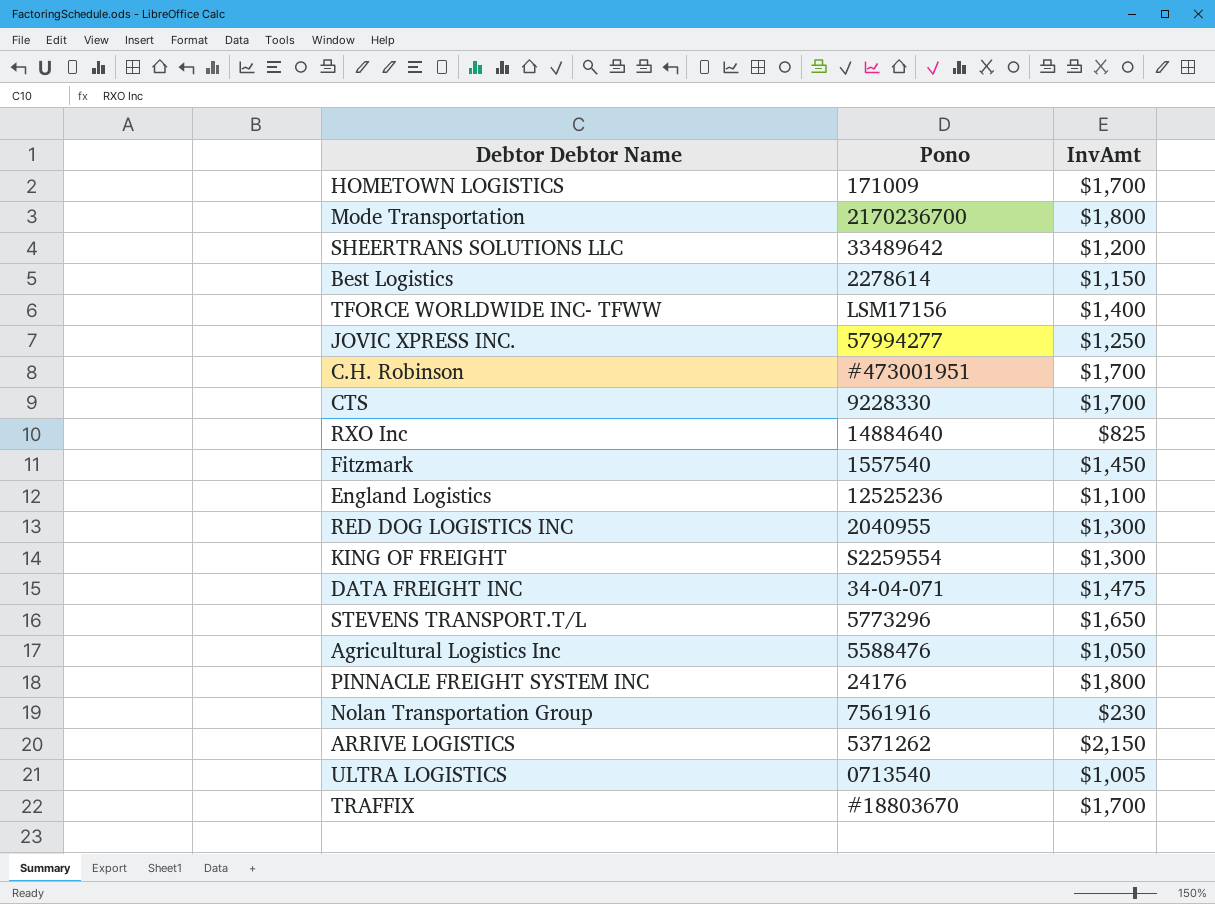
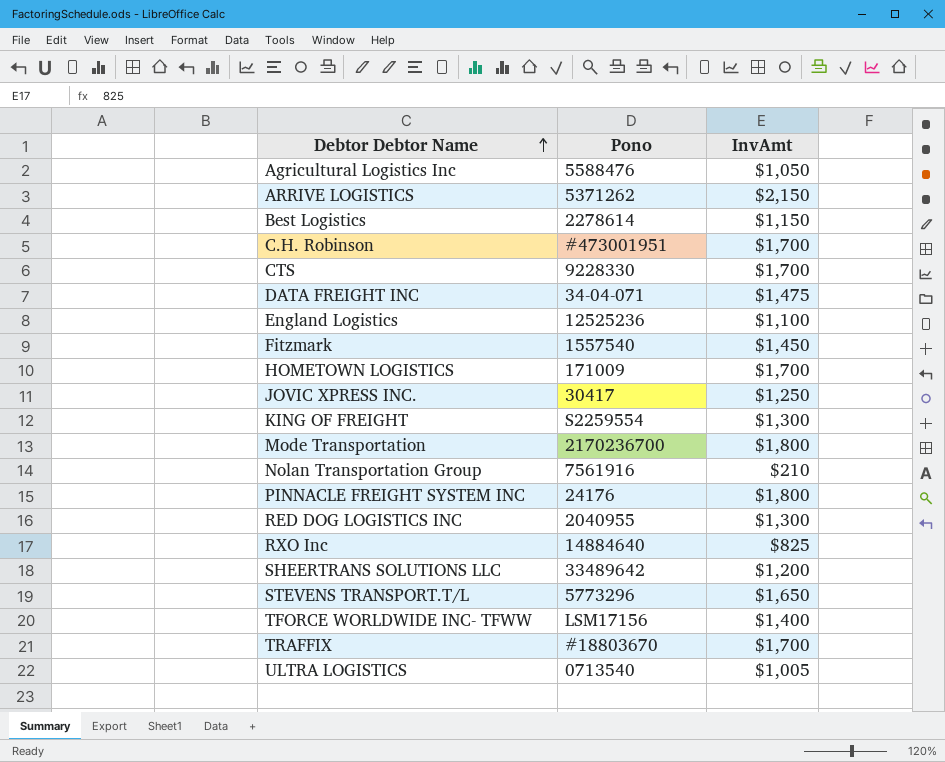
row order: none -> Debtor Debtor Name ascending
JOVIC XPRESS INC. | Pono: 57994277 -> 30417
Nolan Transportation Group | InvAmt: $230 -> $210

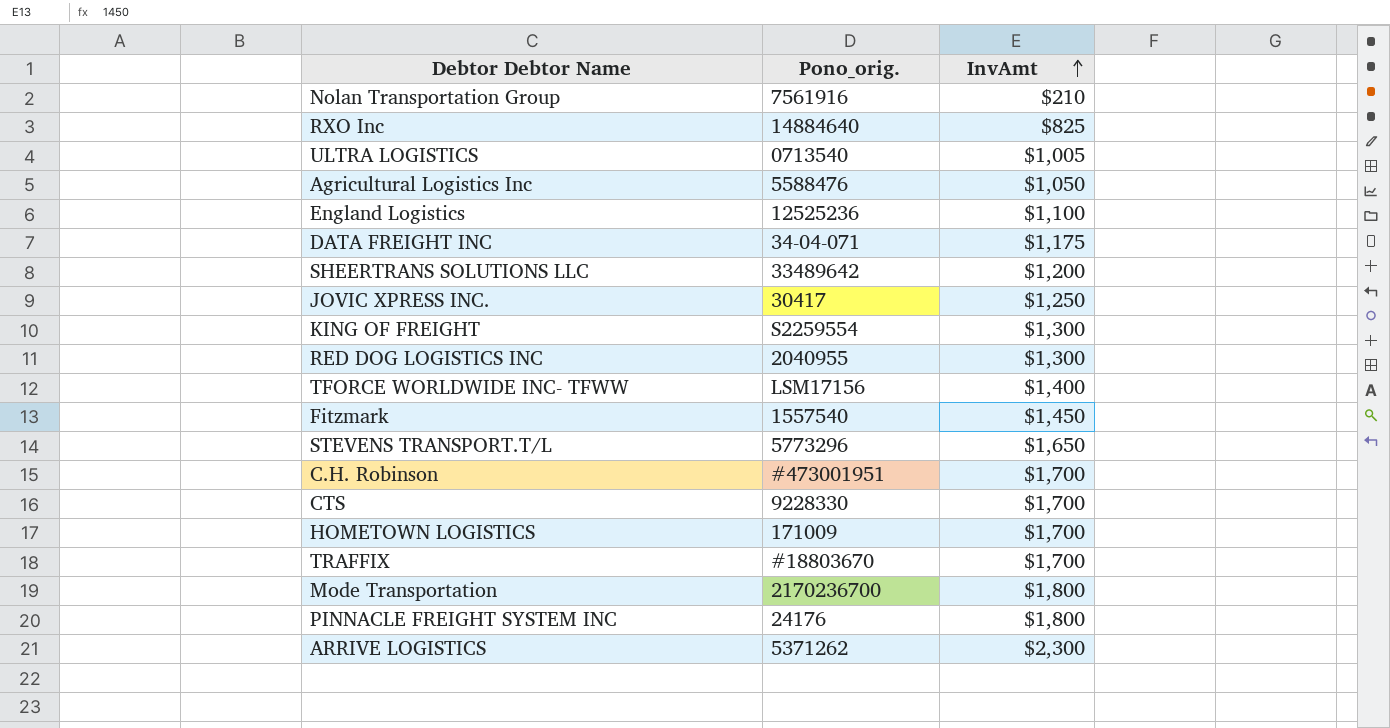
row order: Debtor Debtor Name ascending -> InvAmt ascending
column name: Pono -> Pono_orig.
row Best Logistics: 2278614 | $1,150 -> none
DATA FREIGHT INC | InvAmt: $1,475 -> $1,175
ARRIVE LOGISTICS | InvAmt: $2,150 -> $2,300

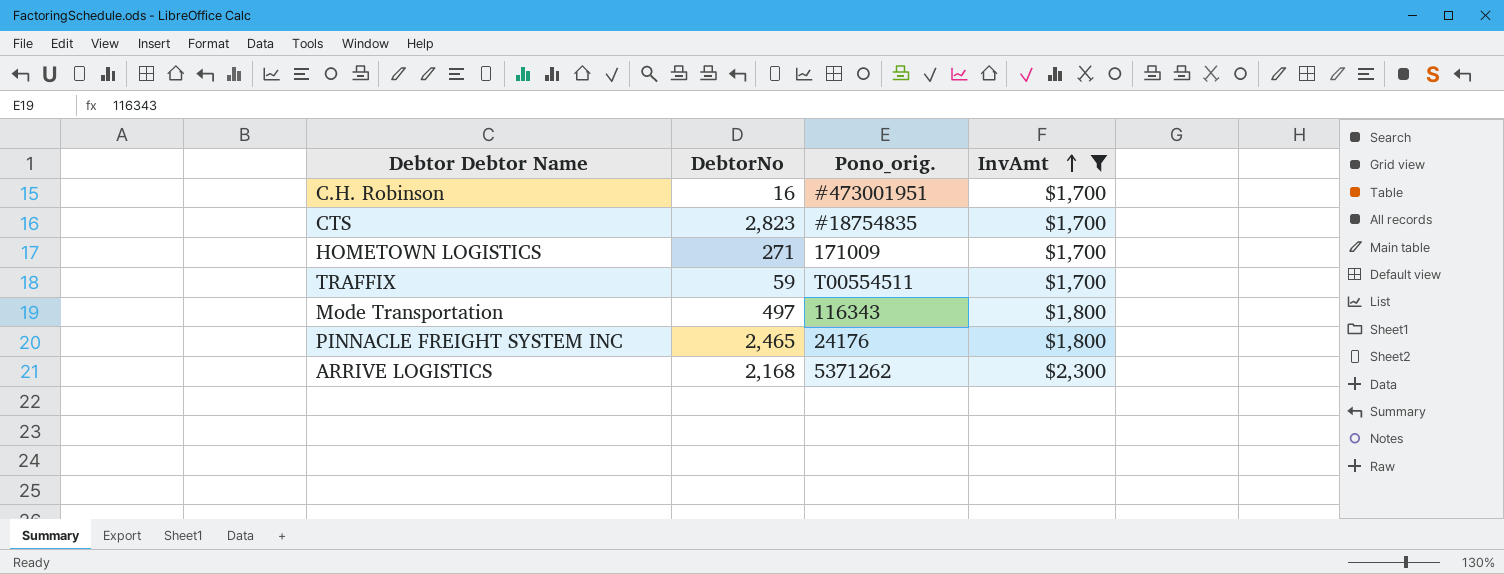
filter: none -> InvAmt >= $1,700
column DebtorNo | position: none -> 2
CTS | Pono_orig.: 9228330 -> #18754835
TRAFFIX | Pono_orig.: #18803670 -> T00554511
Mode Transportation | Pono_orig.: 2170236700 -> 116343

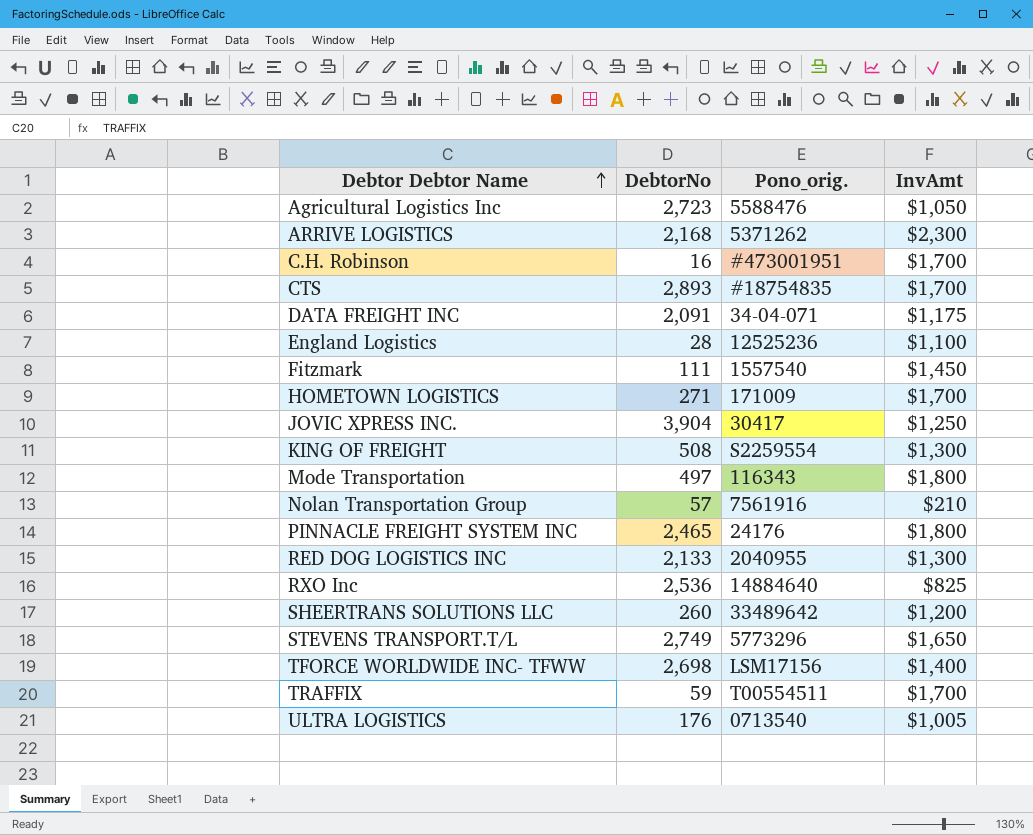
filter: InvAmt >= $1,700 -> none
row order: InvAmt ascending -> Debtor Debtor Name ascending
CTS | DebtorNo: 2,823 -> 2,893

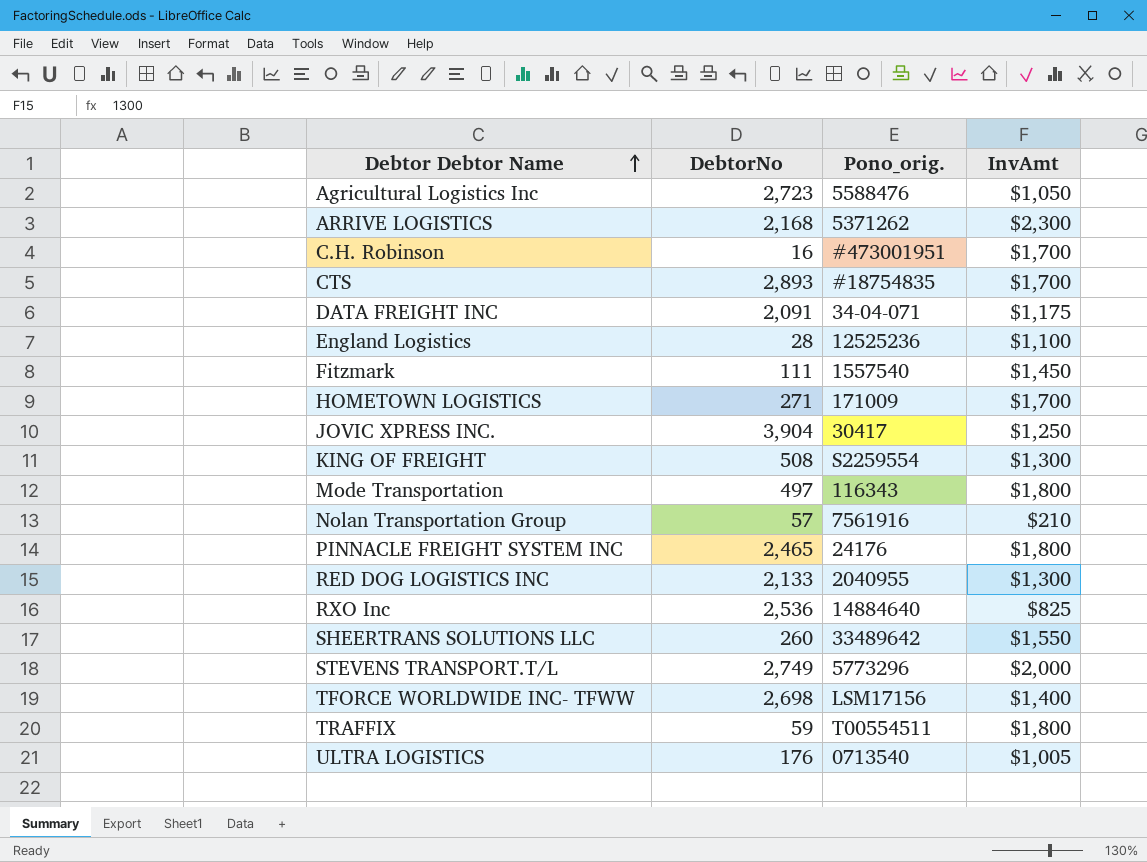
SHEERTRANS SOLUTIONS LLC | InvAmt: $1,200 -> $1,550
STEVENS TRANSPORT.T/L | InvAmt: $1,650 -> $2,000
TRAFFIX | InvAmt: $1,700 -> $1,800

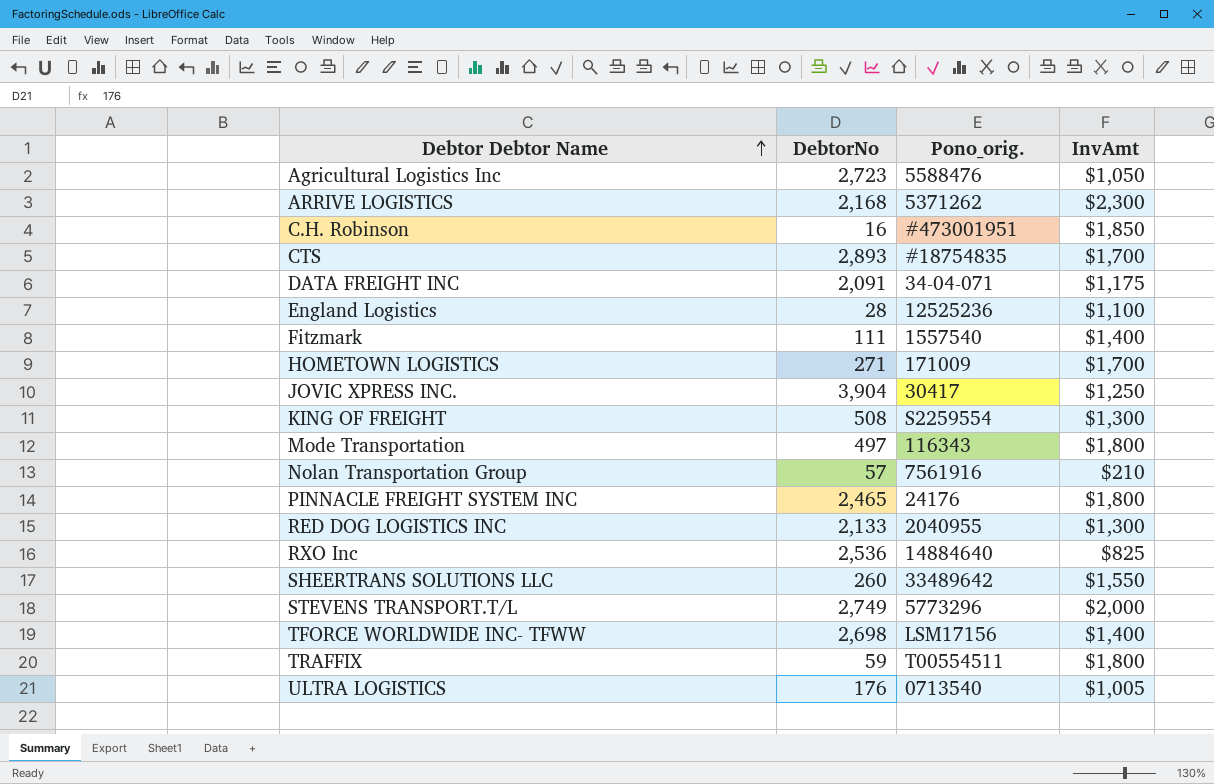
C.H. Robinson | InvAmt: $1,700 -> $1,850
Fitzmark | InvAmt: $1,450 -> $1,400

